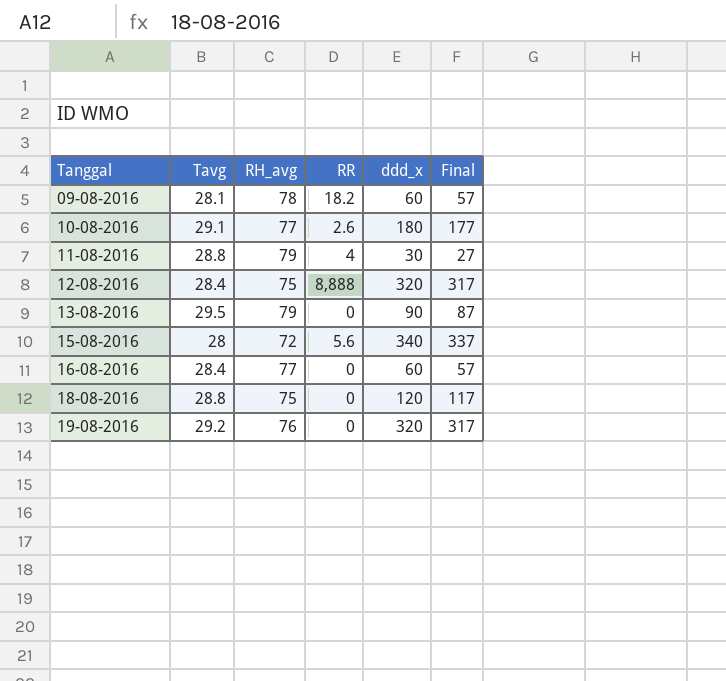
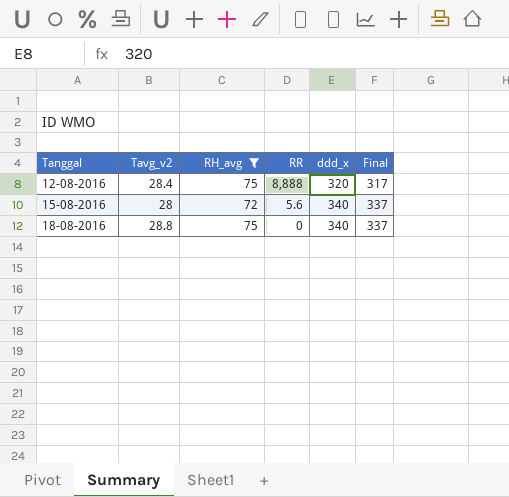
filter: none -> RH_avg <= 75
column name: Tavg -> Tavg_v2
18-08-2016 | ddd_x: 120 -> 340
18-08-2016 | Final: 117 -> 337

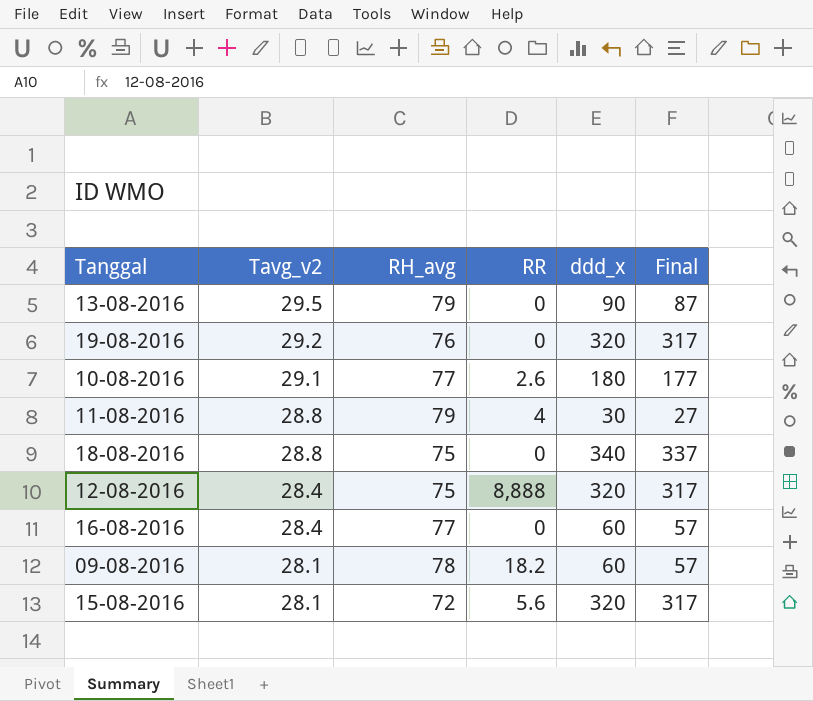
filter: RH_avg <= 75 -> none
row order: Tanggal ascending -> Tavg_v2 descending
15-08-2016 | Tavg_v2: 28 -> 28.1
15-08-2016 | ddd_x: 340 -> 320
15-08-2016 | Final: 337 -> 317

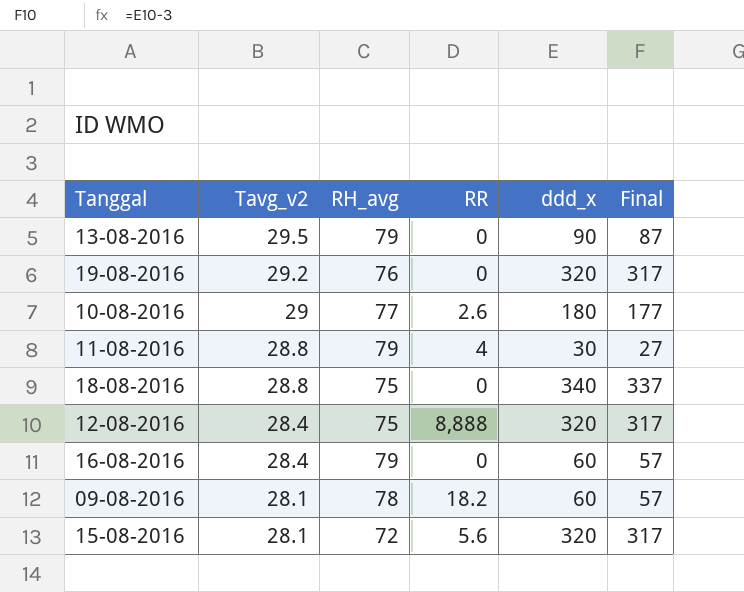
10-08-2016 | Tavg_v2: 29.1 -> 29
16-08-2016 | RH_avg: 77 -> 79

